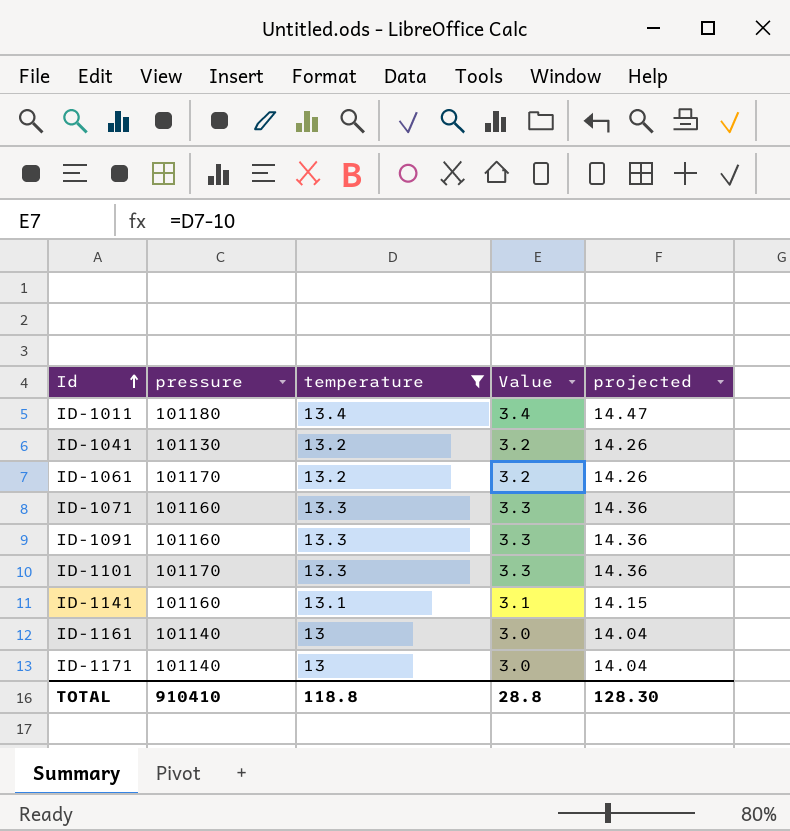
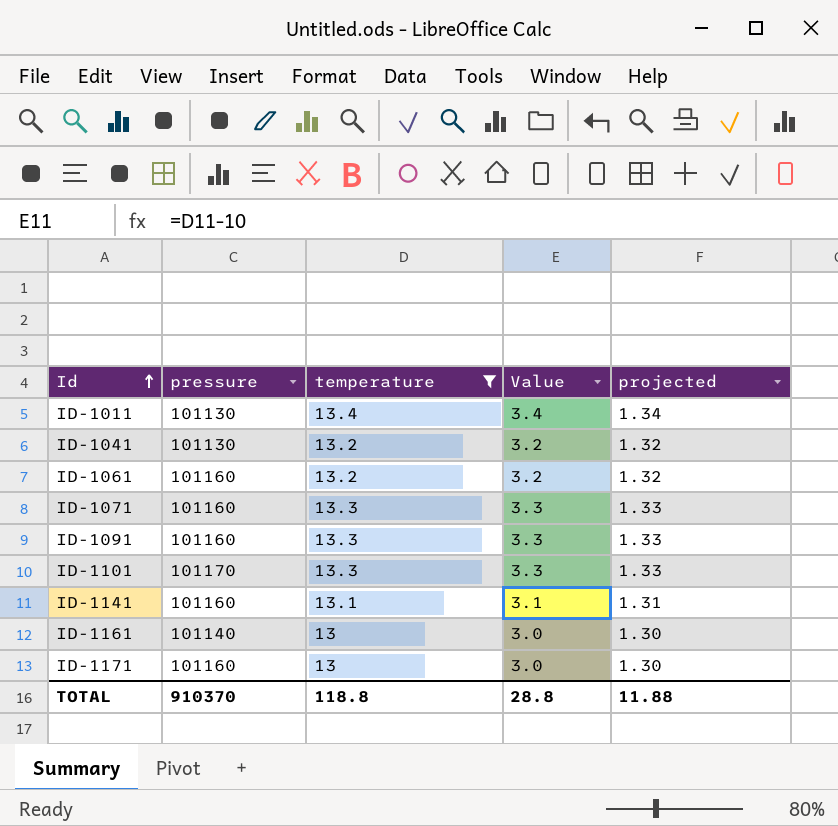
column projected | formula: [temperature] * 1.08 -> [temperature] * 0.1
ID-1011 | pressure: 101180 -> 101130
ID-1061 | pressure: 101170 -> 101160
ID-1171 | pressure: 101140 -> 101160
TOTAL | pressure: 910410 -> 910370
TOTAL | projected: 128.30 -> 11.88

